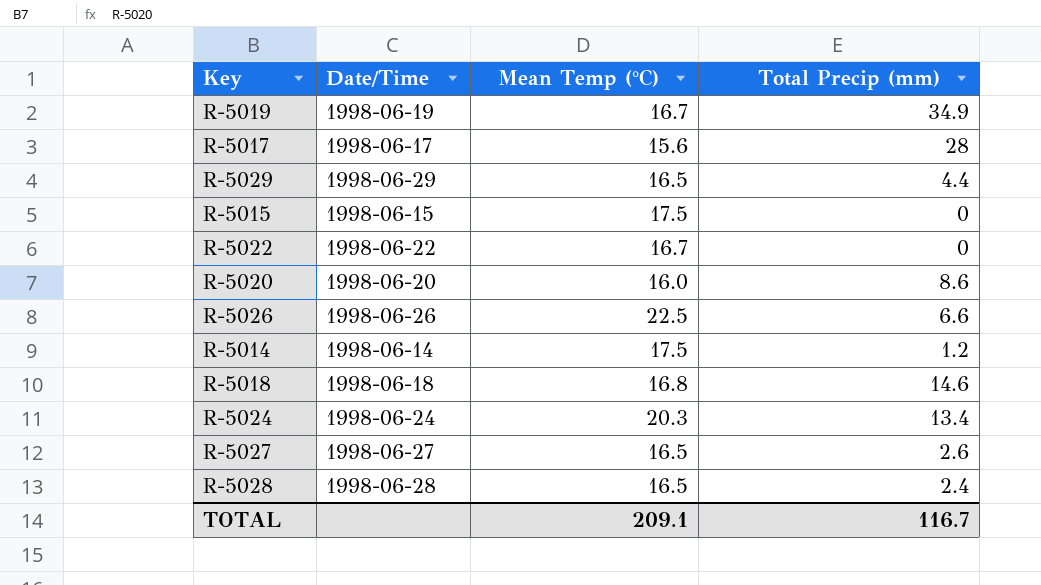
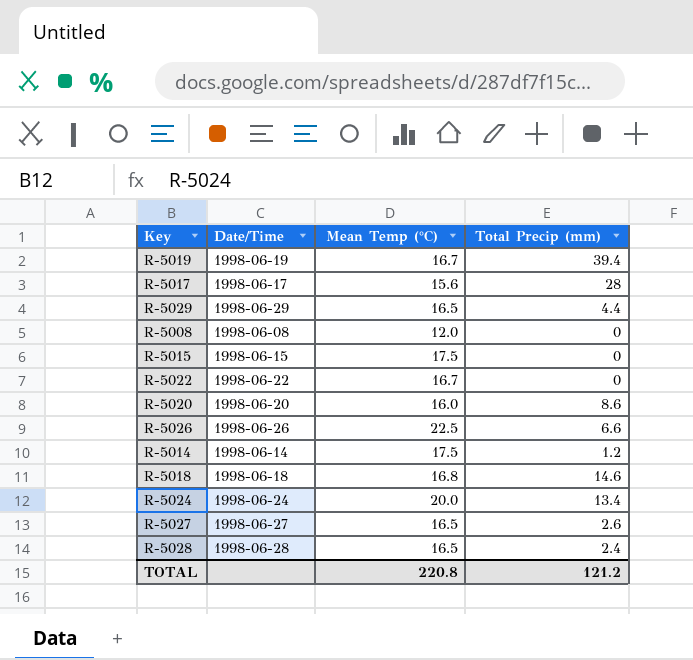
R-5019 | Total Precip (mm): 34.9 -> 39.4
row R-5008: none -> 1998-06-08 | 12.0 | 0
R-5024 | Mean Temp (°C): 20.3 -> 20.0
TOTAL | Mean Temp (°C): 209.1 -> 220.8
TOTAL | Total Precip (mm): 116.7 -> 121.2

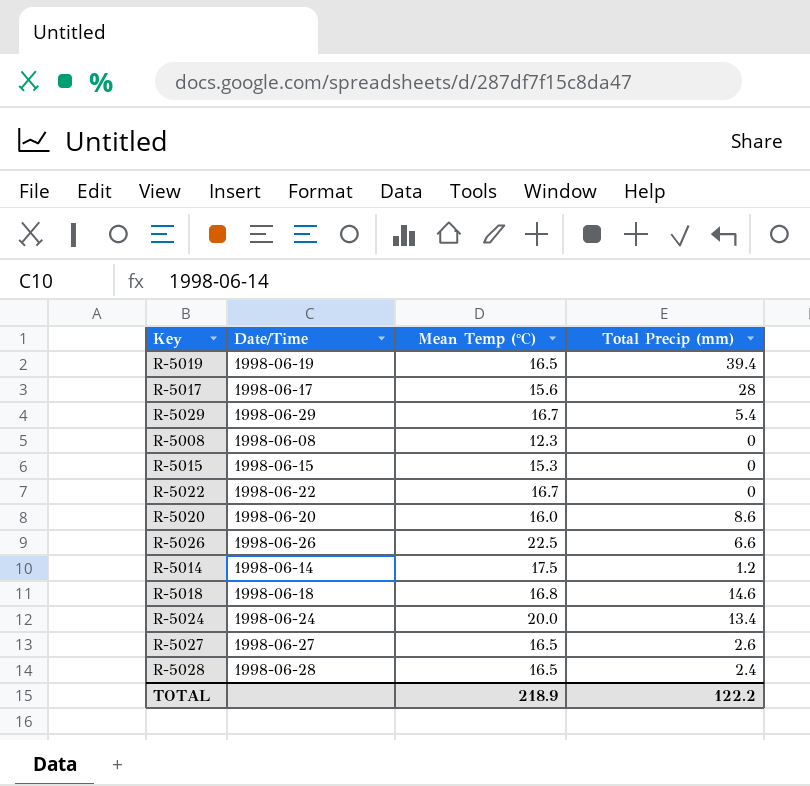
R-5019 | Mean Temp (°C): 16.7 -> 16.5
R-5029 | Mean Temp (°C): 16.5 -> 16.7
R-5029 | Total Precip (mm): 4.4 -> 5.4
R-5008 | Mean Temp (°C): 12.0 -> 12.3
R-5015 | Mean Temp (°C): 17.5 -> 15.3
TOTAL | Mean Temp (°C): 220.8 -> 218.9
TOTAL | Total Precip (mm): 121.2 -> 122.2

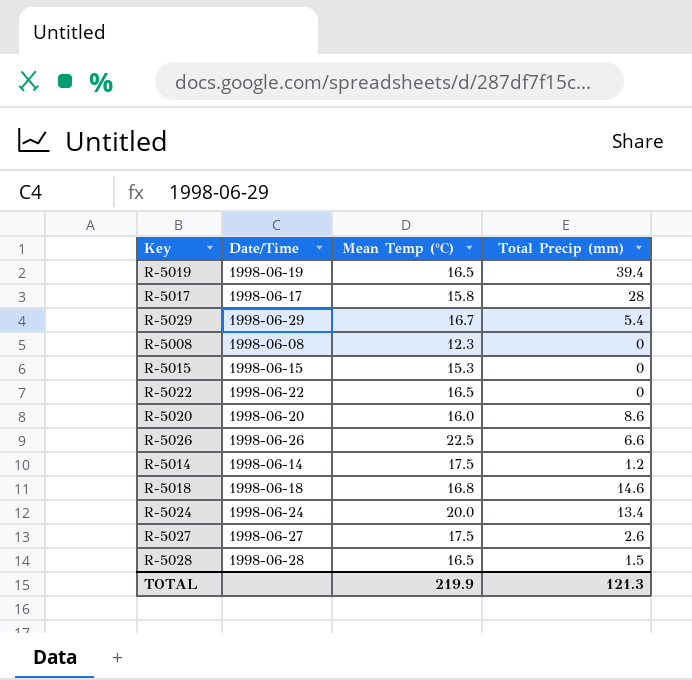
R-5017 | Mean Temp (°C): 15.6 -> 15.8
R-5022 | Mean Temp (°C): 16.7 -> 16.5
R-5027 | Mean Temp (°C): 16.5 -> 17.5
R-5028 | Total Precip (mm): 2.4 -> 1.5
TOTAL | Mean Temp (°C): 218.9 -> 219.9
TOTAL | Total Precip (mm): 122.2 -> 121.3

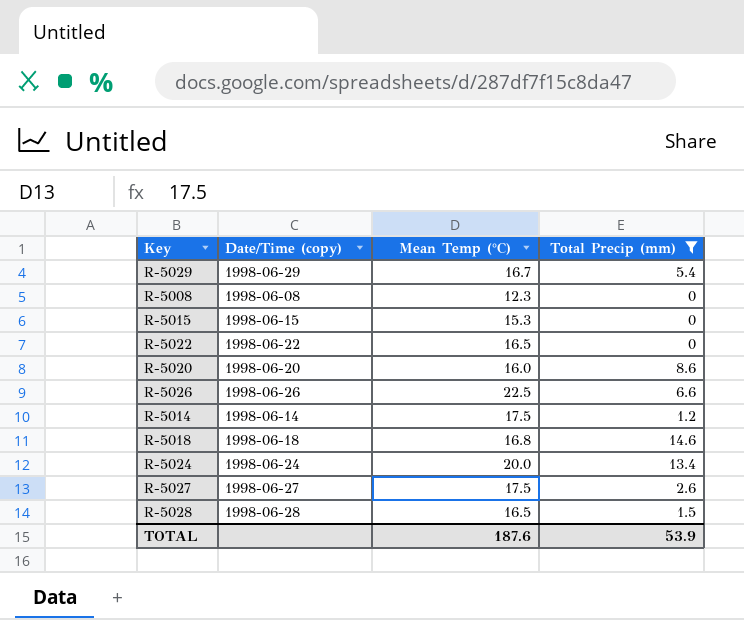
filter: none -> Total Precip (mm) <= 14.6
column name: Date/Time -> Date/Time (copy)
TOTAL | Mean Temp (°C): 219.9 -> 187.6
TOTAL | Total Precip (mm): 121.3 -> 53.9

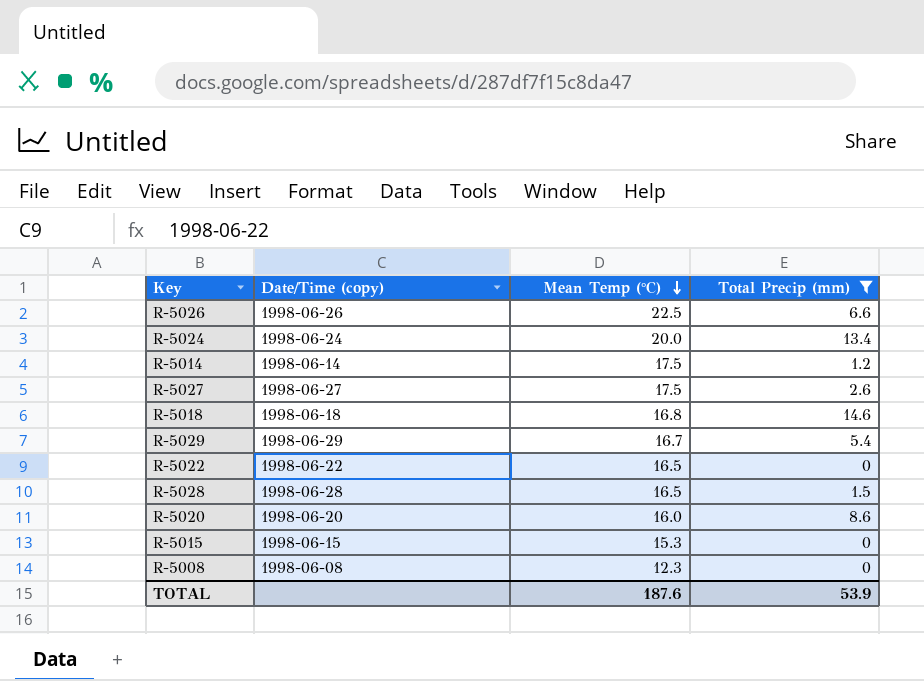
row order: none -> Mean Temp (°C) descending

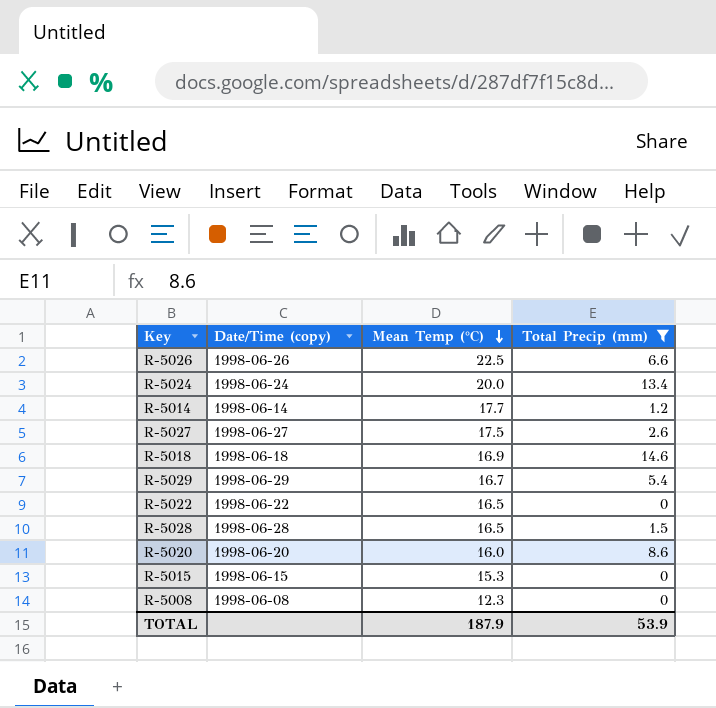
R-5014 | Mean Temp (°C): 17.5 -> 17.7
R-5018 | Mean Temp (°C): 16.8 -> 16.9
TOTAL | Mean Temp (°C): 187.6 -> 187.9

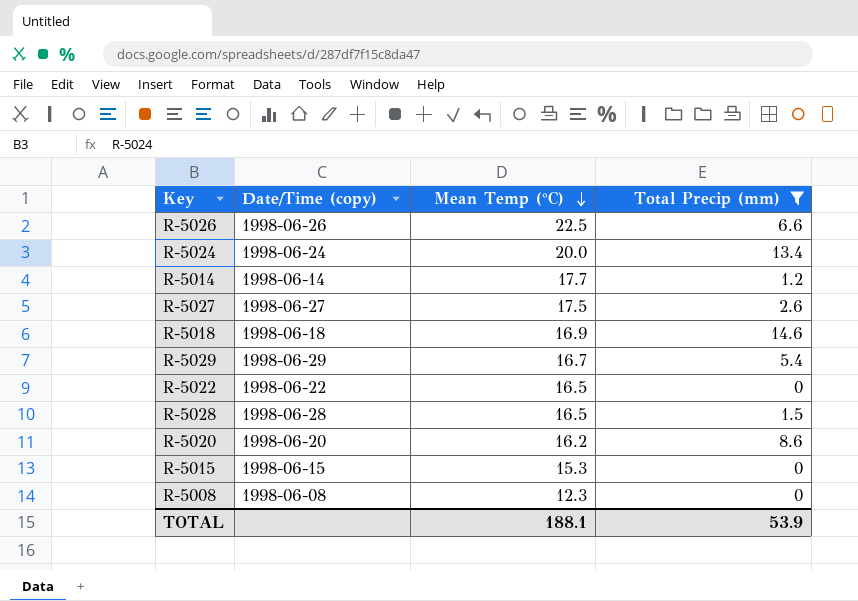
R-5020 | Mean Temp (°C): 16.0 -> 16.2
TOTAL | Mean Temp (°C): 187.9 -> 188.1

